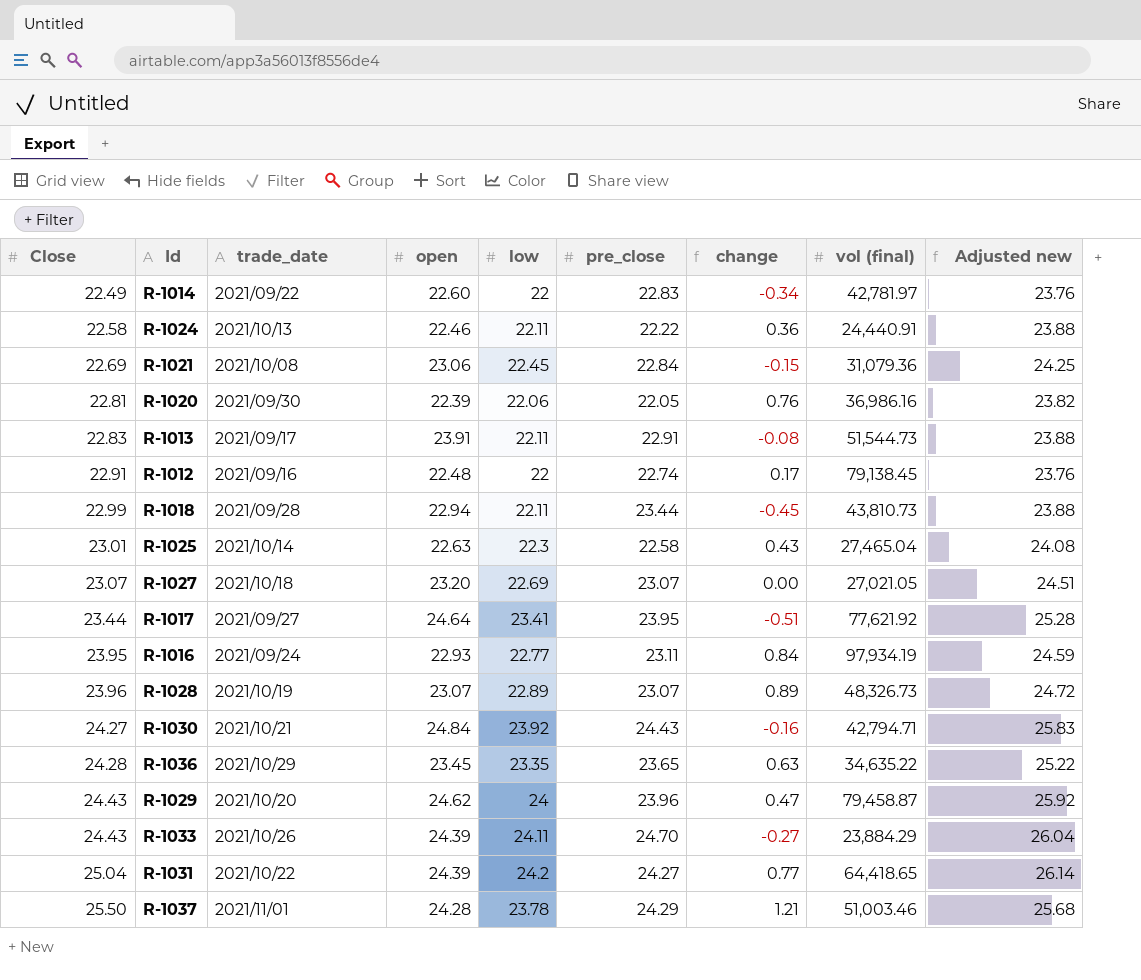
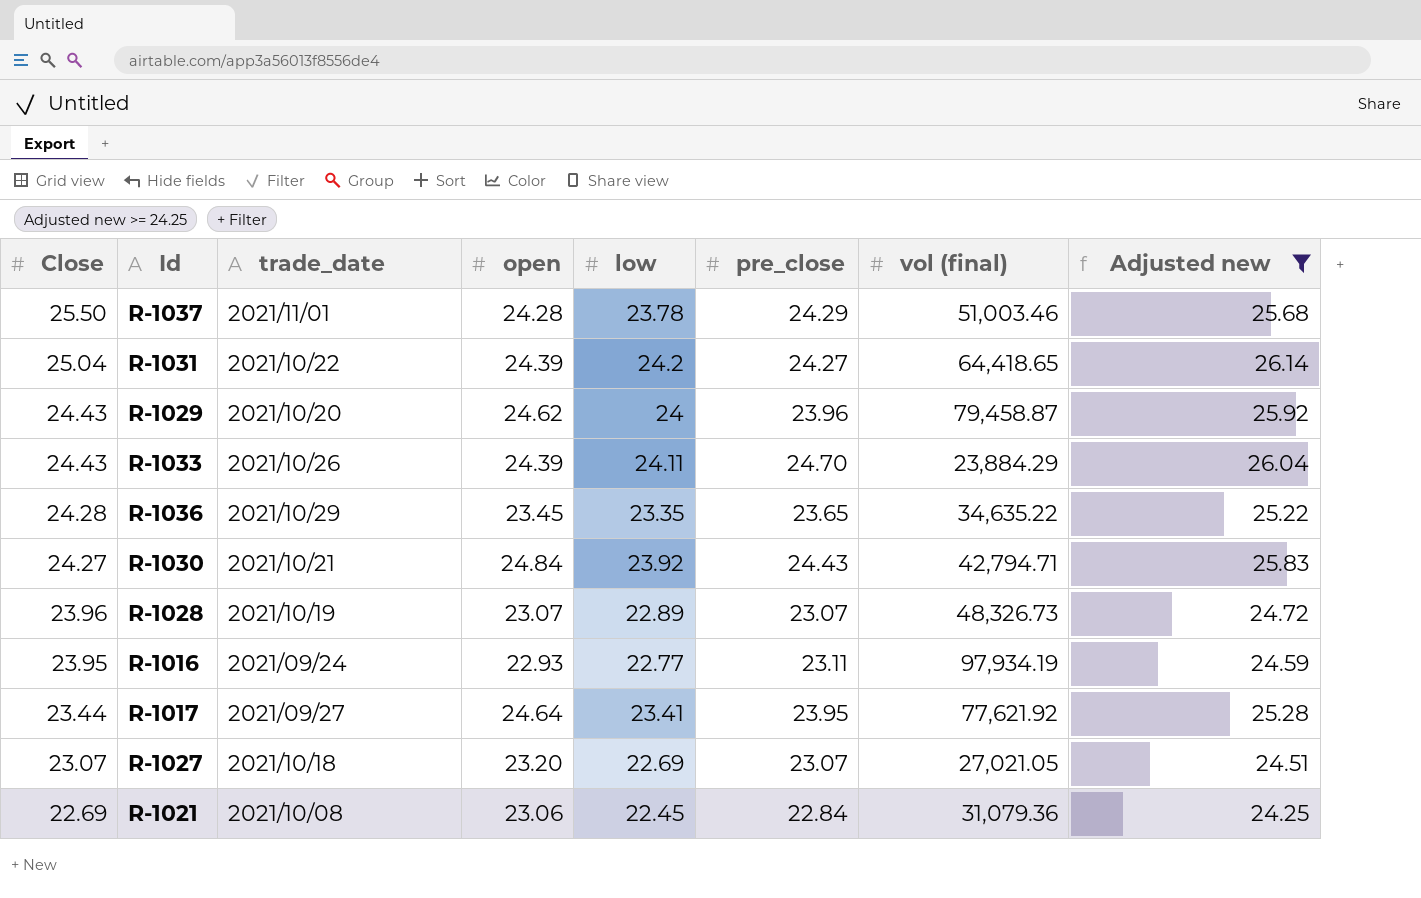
filter: none -> Adjusted new >= 24.25
row order: Close ascending -> Close descending
column change | formula: [Close] - [pre_close] -> none

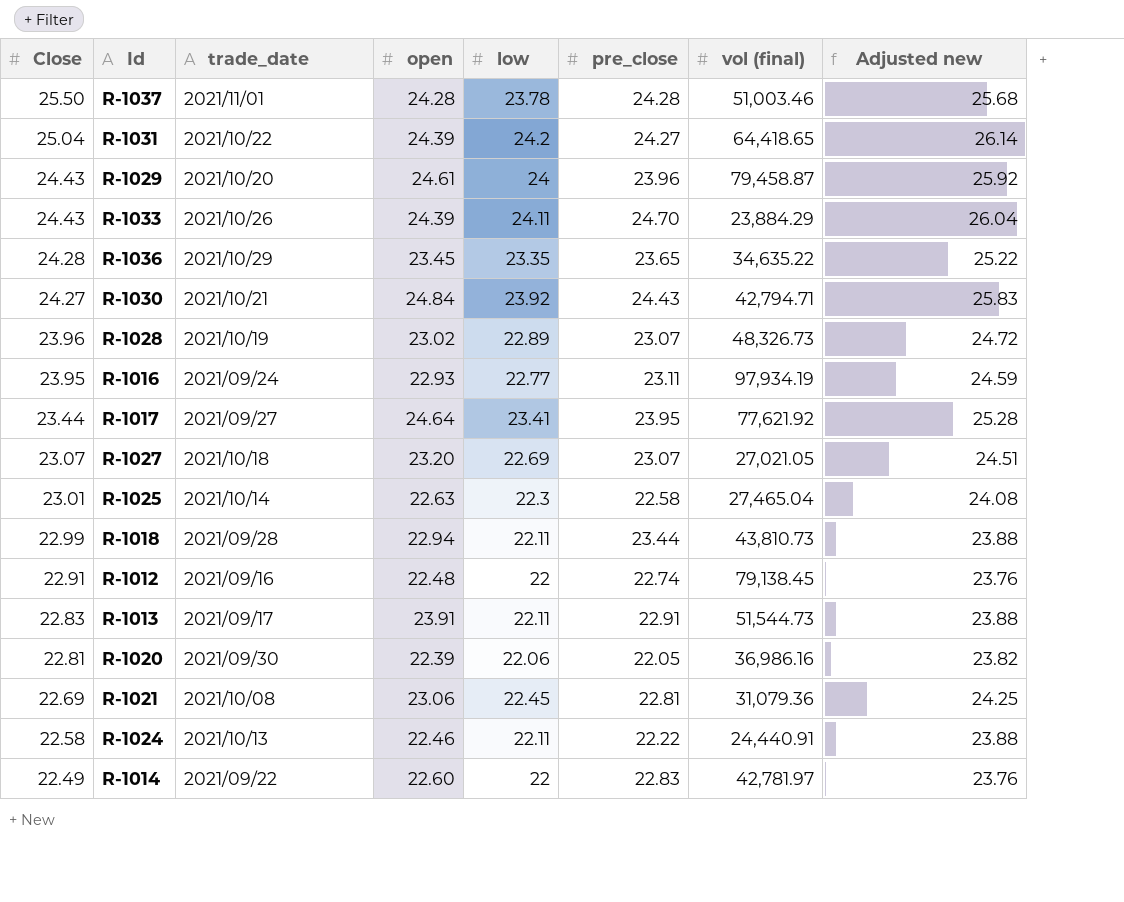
filter: Adjusted new >= 24.25 -> none
R-1037 | pre_close: 24.29 -> 24.28
R-1029 | open: 24.62 -> 24.61
R-1028 | open: 23.07 -> 23.02
R-1021 | pre_close: 22.84 -> 22.81

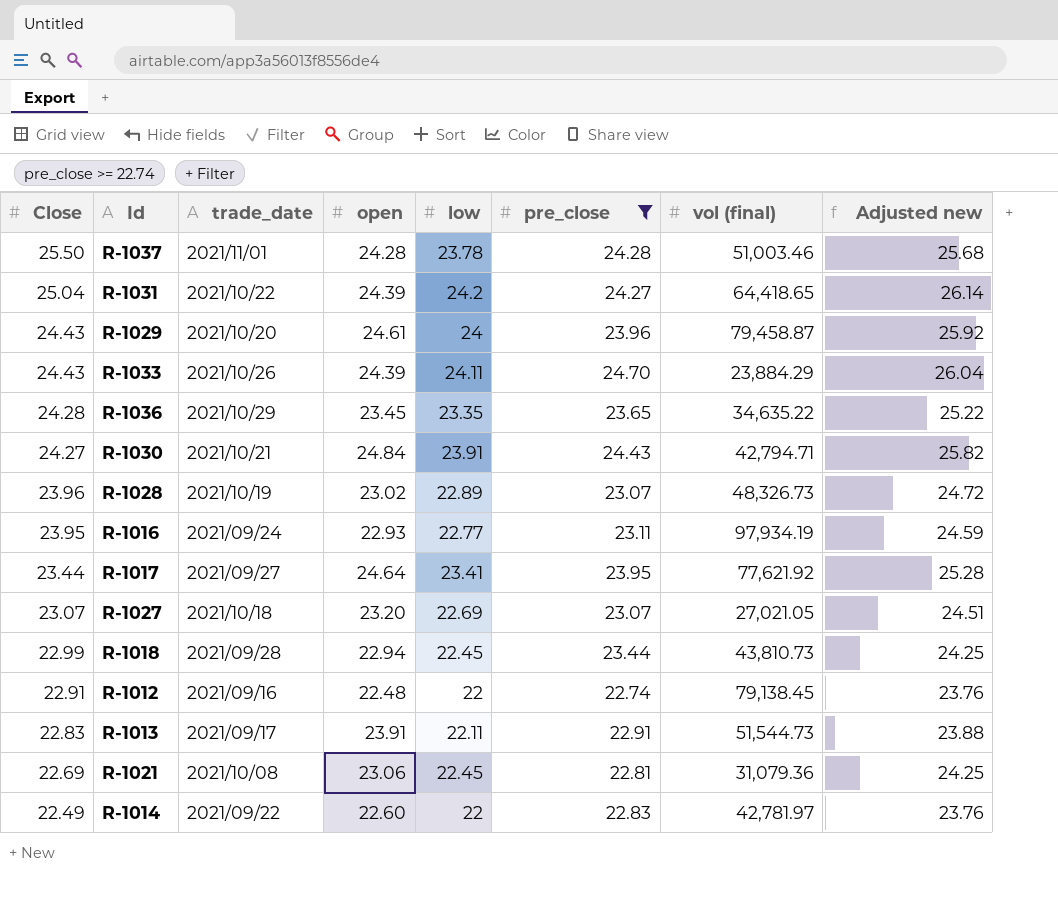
filter: none -> pre_close >= 22.74
R-1030 | low: 23.92 -> 23.91
R-1030 | Adjusted new: 25.83 -> 25.82
R-1018 | low: 22.11 -> 22.45
R-1018 | Adjusted new: 23.88 -> 24.25

